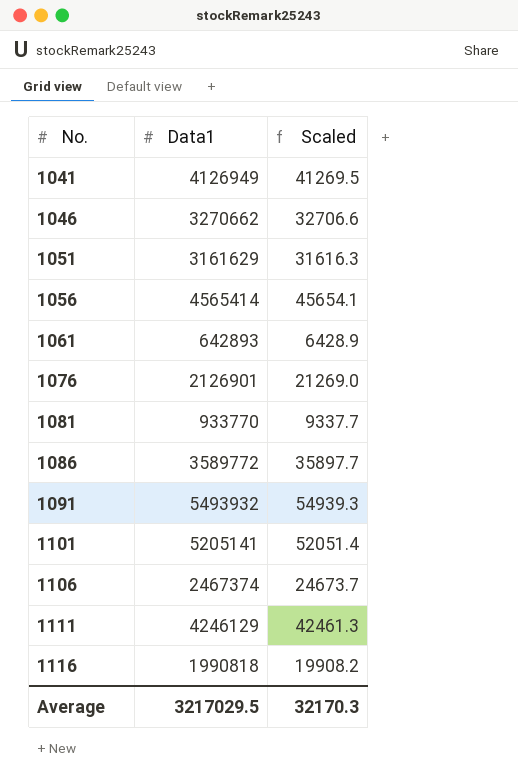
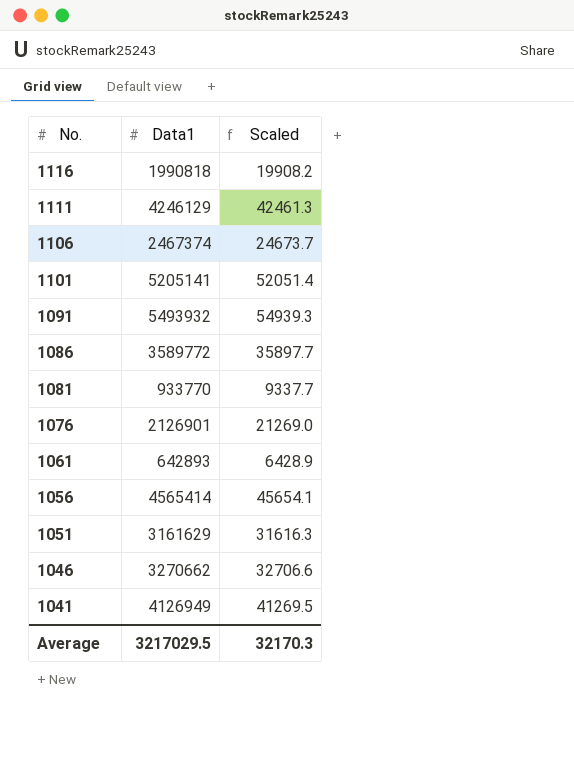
row order: No. ascending -> No. descending

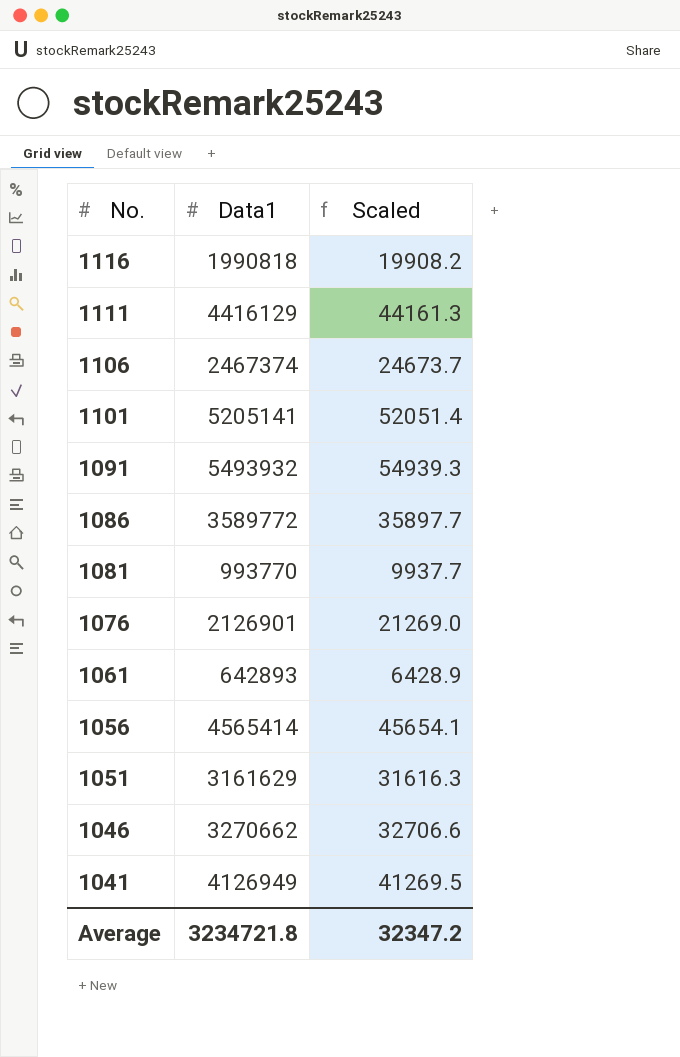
1111 | Data1: 4246129 -> 4416129
1111 | Scaled: 42461.3 -> 44161.3
1081 | Data1: 933770 -> 993770
1081 | Scaled: 9337.7 -> 9937.7
Average | Data1: 3217029.5 -> 3234721.8
Average | Scaled: 32170.3 -> 32347.2

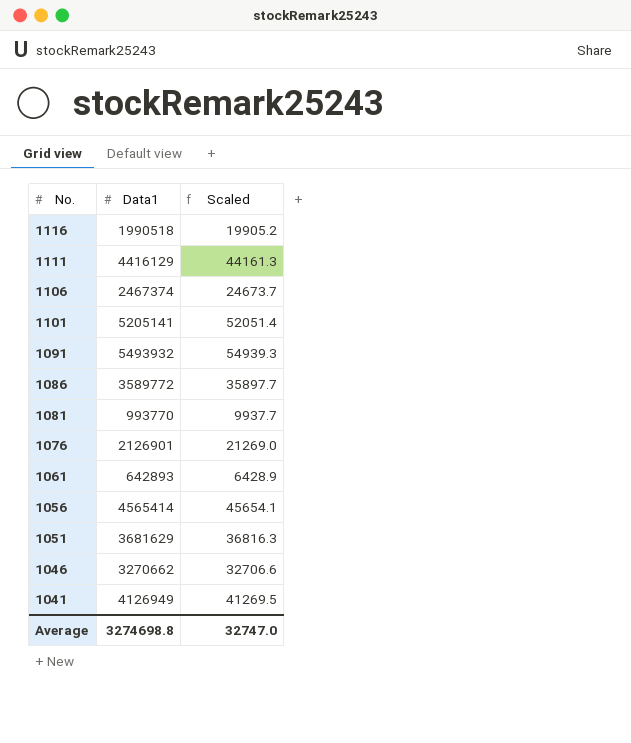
1116 | Data1: 1990818 -> 1990518
1116 | Scaled: 19908.2 -> 19905.2
1051 | Data1: 3161629 -> 3681629
1051 | Scaled: 31616.3 -> 36816.3
Average | Data1: 3234721.8 -> 3274698.8
Average | Scaled: 32347.2 -> 32747.0

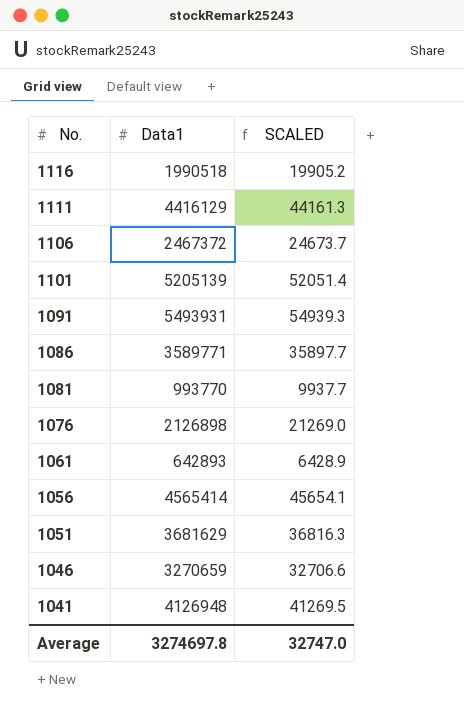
column name: Scaled -> SCALED
1106 | Data1: 2467374 -> 2467372
1101 | Data1: 5205141 -> 5205139
1091 | Data1: 5493932 -> 5493931
1086 | Data1: 3589772 -> 3589771
1076 | Data1: 2126901 -> 2126898
1046 | Data1: 3270662 -> 3270659
1041 | Data1: 4126949 -> 4126948
Average | Data1: 3274698.8 -> 3274697.8

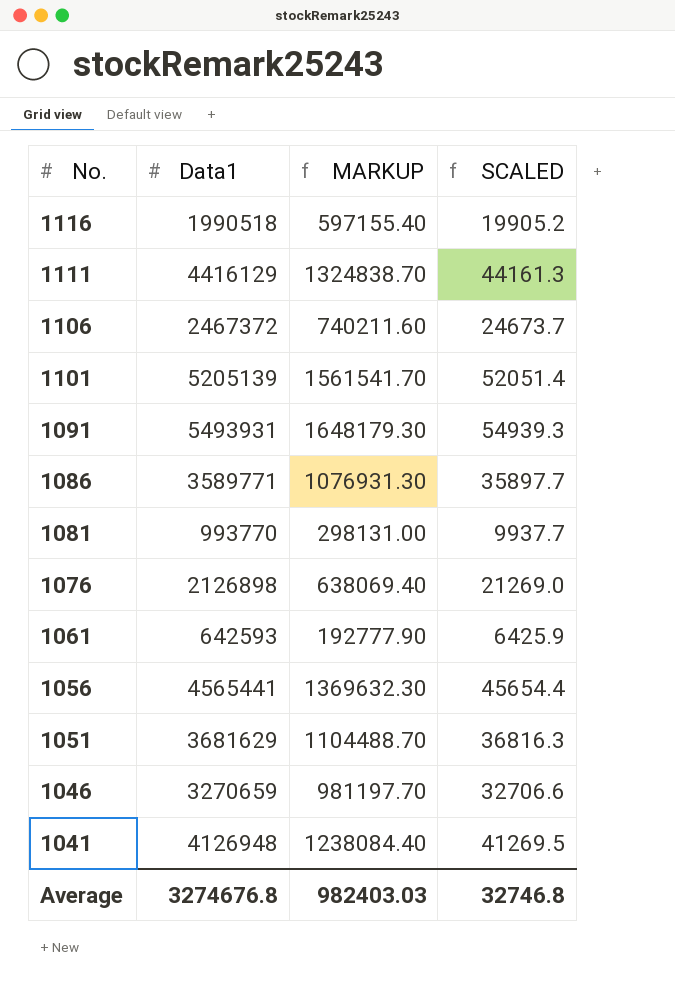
column MARKUP | formula: none -> [Data1] * 0.3
1061 | Data1: 642893 -> 642593
1061 | SCALED: 6428.9 -> 6425.9
1056 | Data1: 4565414 -> 4565441
1056 | SCALED: 45654.1 -> 45654.4
Average | Data1: 3274697.8 -> 3274676.8
Average | SCALED: 32747.0 -> 32746.8

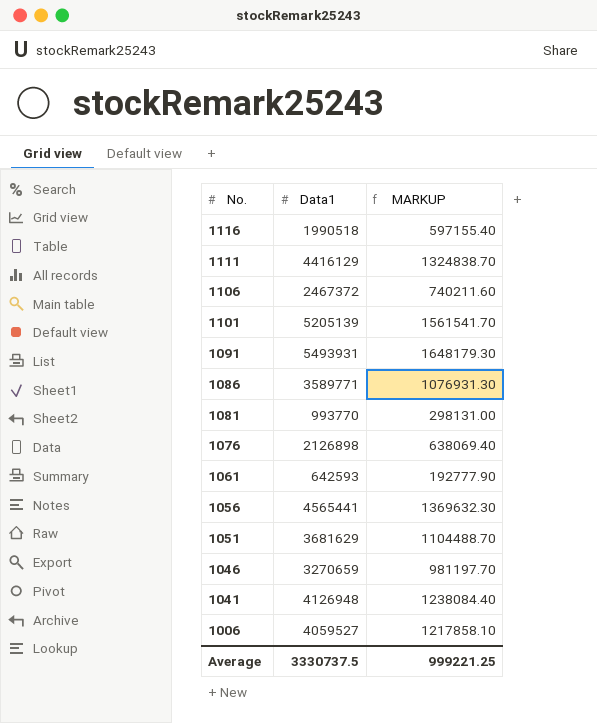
column SCALED | formula: [Data1] * 0.01 -> none
row 1006: none -> 4059527 | 1217858.10
Average | Data1: 3274676.8 -> 3330737.5
Average | MARKUP: 982403.03 -> 999221.25

